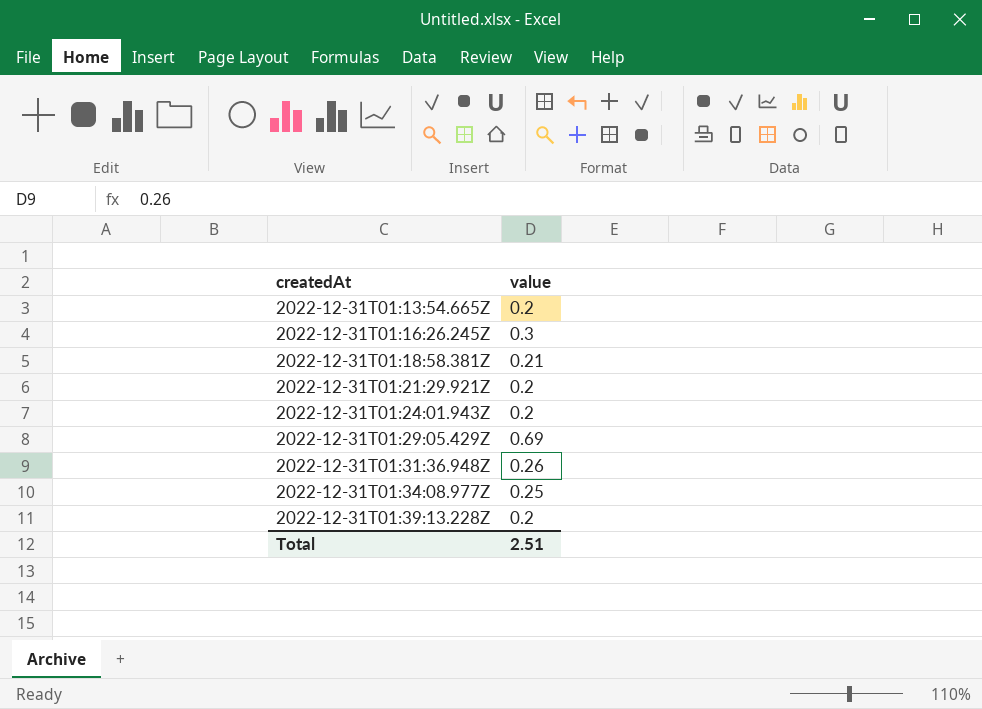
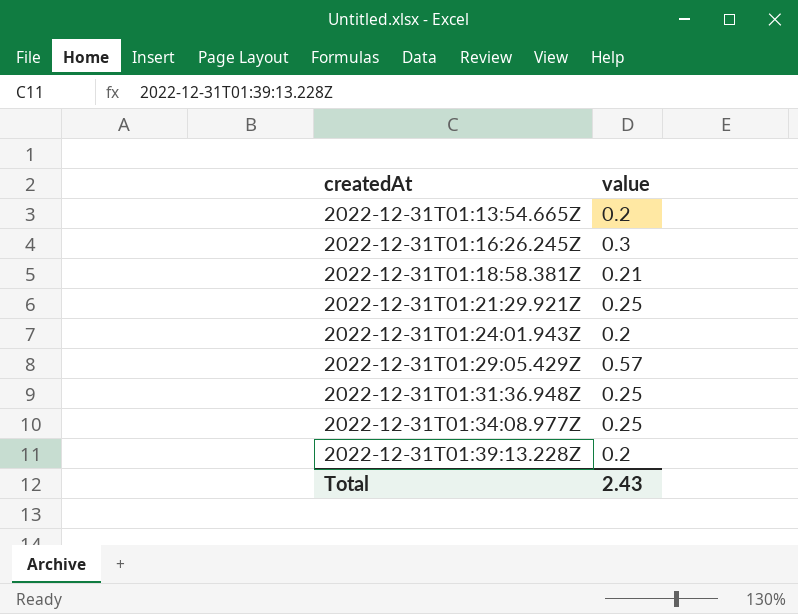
2022-12-31T01:21:29.921Z | value: 0.2 -> 0.25
2022-12-31T01:29:05.429Z | value: 0.69 -> 0.57
2022-12-31T01:31:36.948Z | value: 0.26 -> 0.25
Total | value: 2.51 -> 2.43

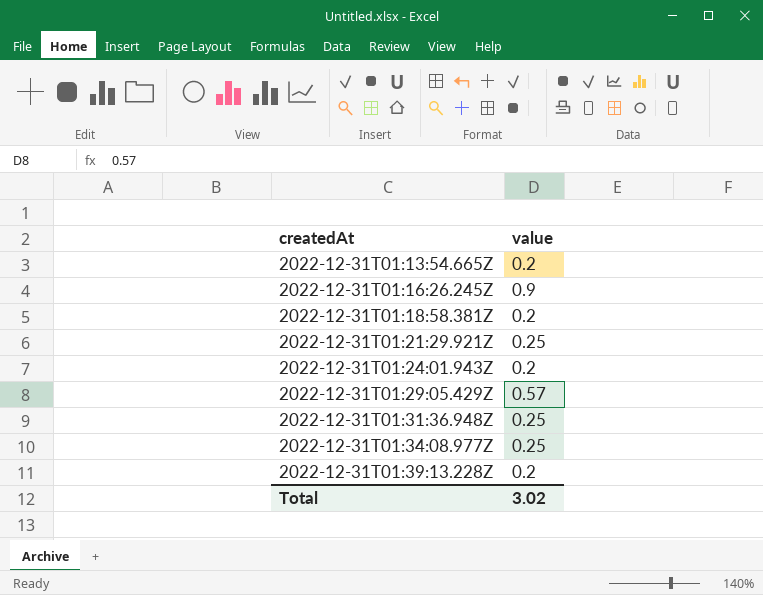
2022-12-31T01:16:26.245Z | value: 0.3 -> 0.9
2022-12-31T01:18:58.381Z | value: 0.21 -> 0.2
Total | value: 2.43 -> 3.02

